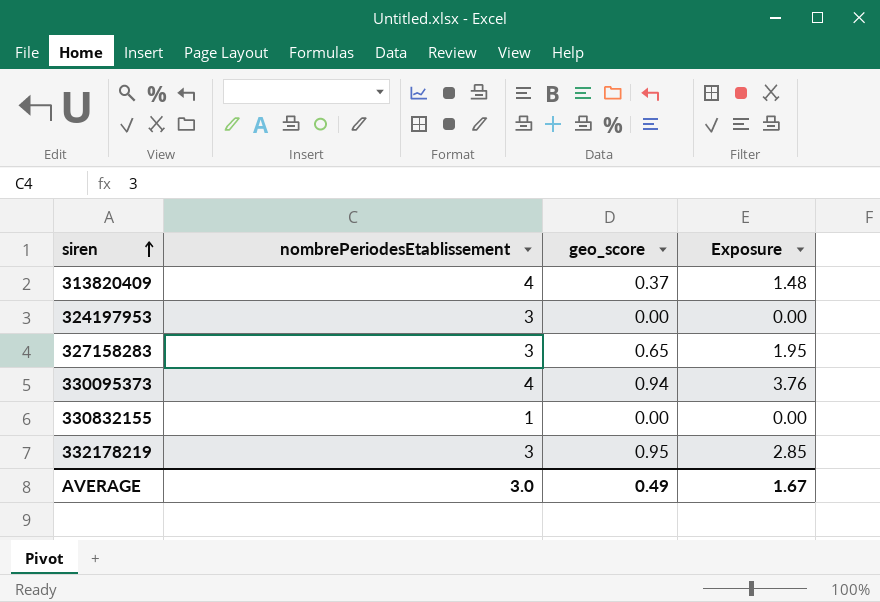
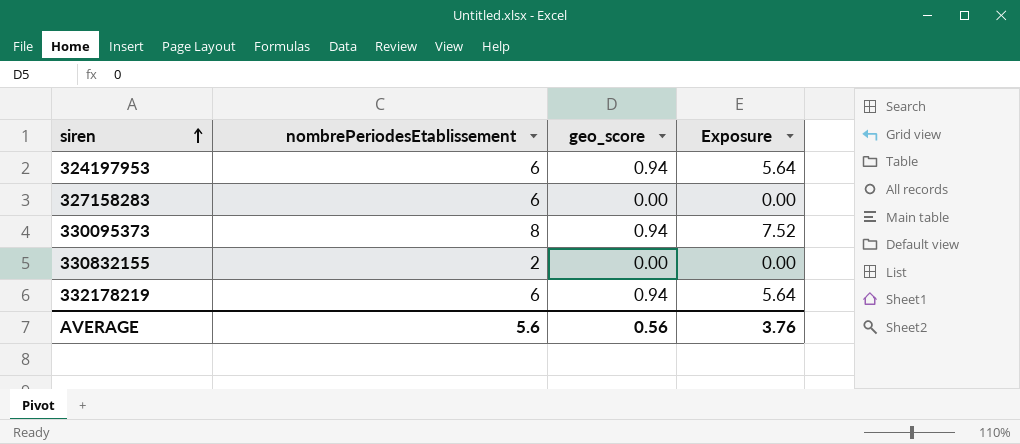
row 313820409: 4 | 0.37 | 1.48 -> none
324197953 | nombrePeriodesEtablissement: 3 -> 6
324197953 | geo_score: 0.00 -> 0.94
324197953 | Exposure: 0.00 -> 5.64
327158283 | nombrePeriodesEtablissement: 3 -> 6
327158283 | geo_score: 0.65 -> 0.00
327158283 | Exposure: 1.95 -> 0.00
330095373 | nombrePeriodesEtablissement: 4 -> 8
330095373 | Exposure: 3.76 -> 7.52
330832155 | nombrePeriodesEtablissement: 1 -> 2
332178219 | nombrePeriodesEtablissement: 3 -> 6
332178219 | geo_score: 0.95 -> 0.94
332178219 | Exposure: 2.85 -> 5.64
AVERAGE | nombrePeriodesEtablissement: 3.0 -> 5.6
AVERAGE | geo_score: 0.49 -> 0.56
AVERAGE | Exposure: 1.67 -> 3.76

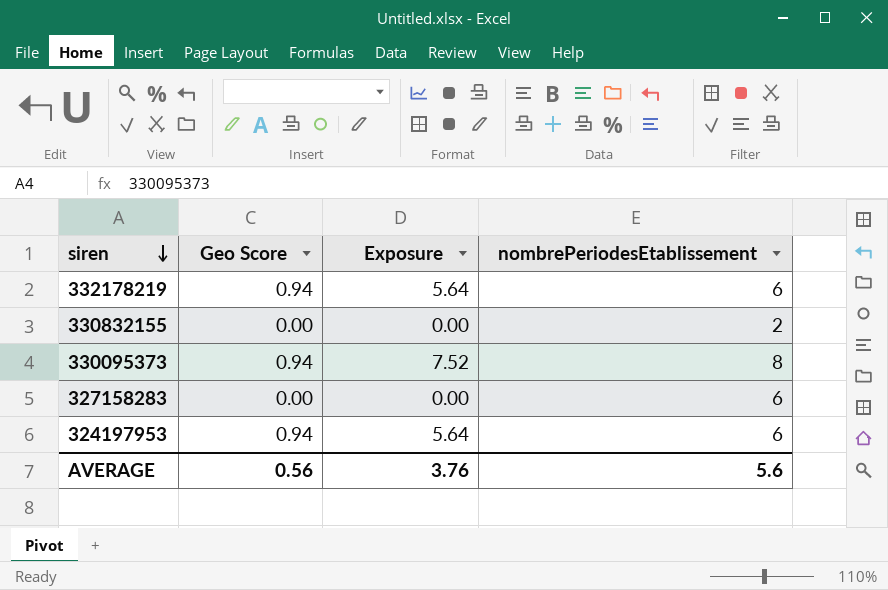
row order: siren ascending -> siren descending
column name: geo_score -> Geo Score
column nombrePeriodesEtablissement | position: 2 -> 4

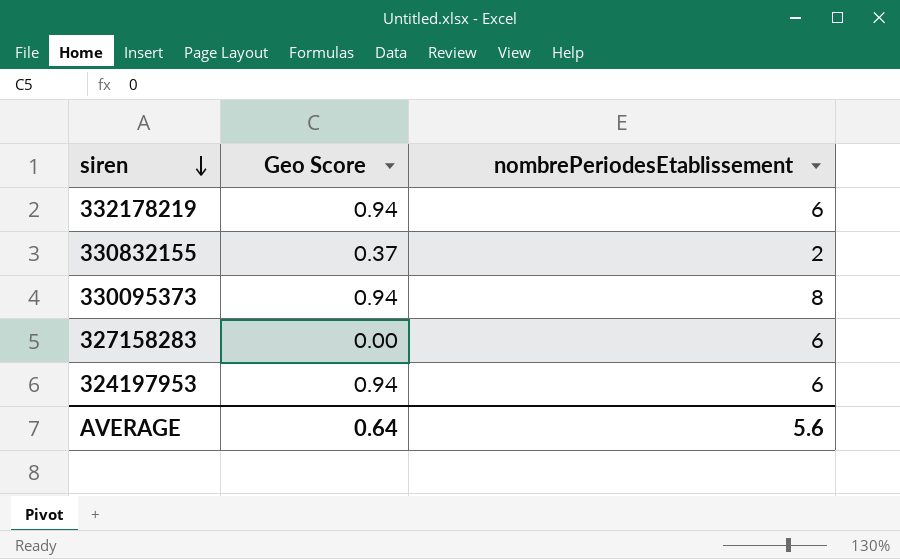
column Exposure | formula: [Geo Score] * [nombrePeriodesEtablissement] -> none
330832155 | Geo Score: 0.00 -> 0.37
AVERAGE | Geo Score: 0.56 -> 0.64

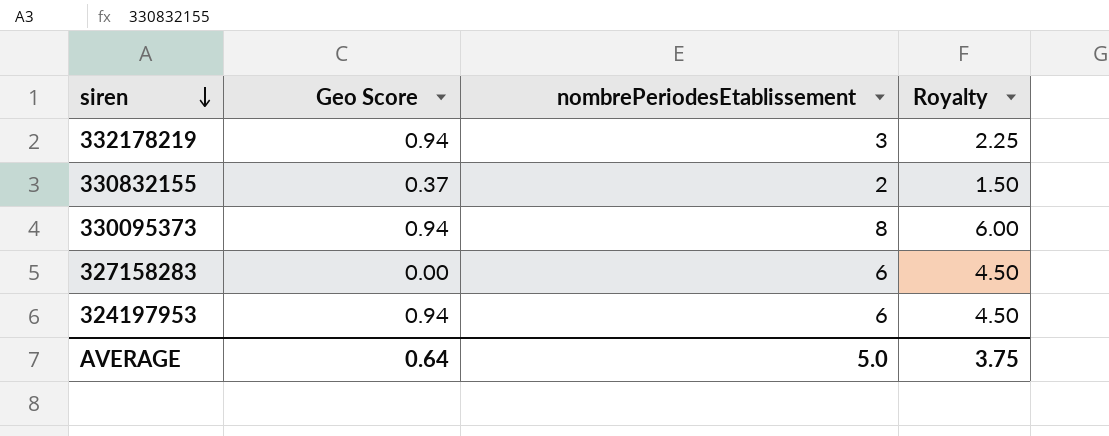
column Royalty | formula: none -> [nombrePeriodesEtablissement] * 0.75
332178219 | nombrePeriodesEtablissement: 6 -> 3
AVERAGE | nombrePeriodesEtablissement: 5.6 -> 5.0

